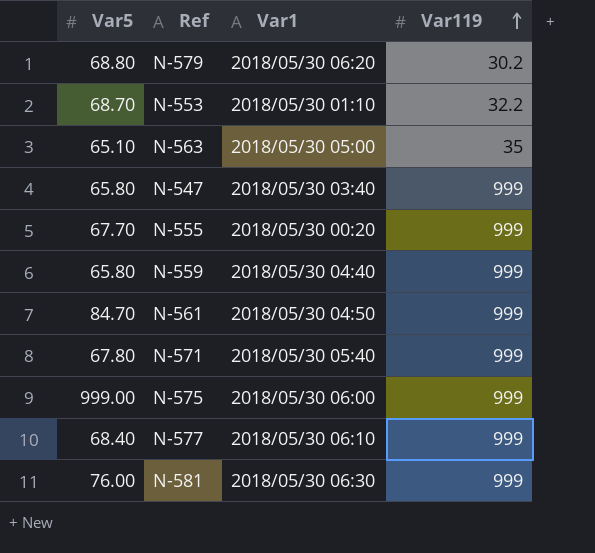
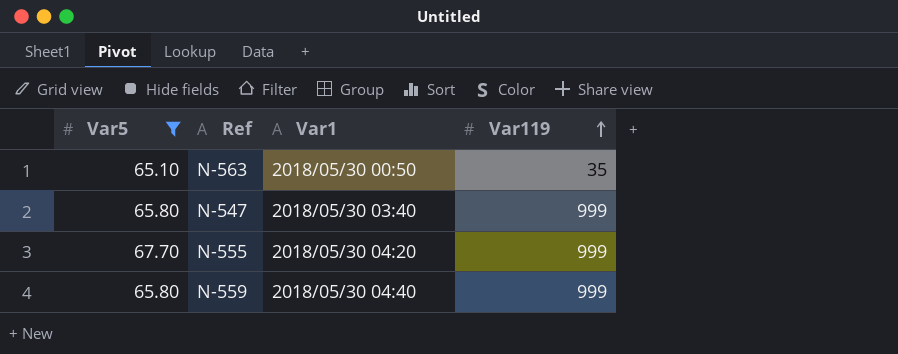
filter: none -> Var5 <= 67.70
N-563 | Var1: 2018/05/30 05:00 -> 2018/05/30 00:50
N-555 | Var1: 2018/05/30 00:20 -> 2018/05/30 04:20

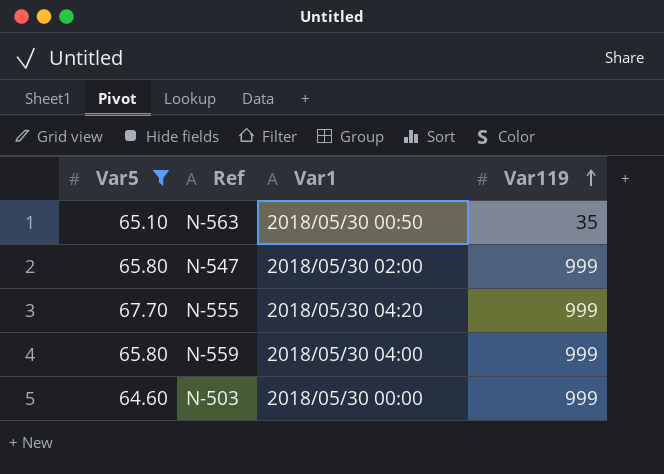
N-547 | Var1: 2018/05/30 03:40 -> 2018/05/30 02:00
N-559 | Var1: 2018/05/30 04:40 -> 2018/05/30 04:00
row N-503: none -> 64.60 | 2018/05/30 00:00 | 999

